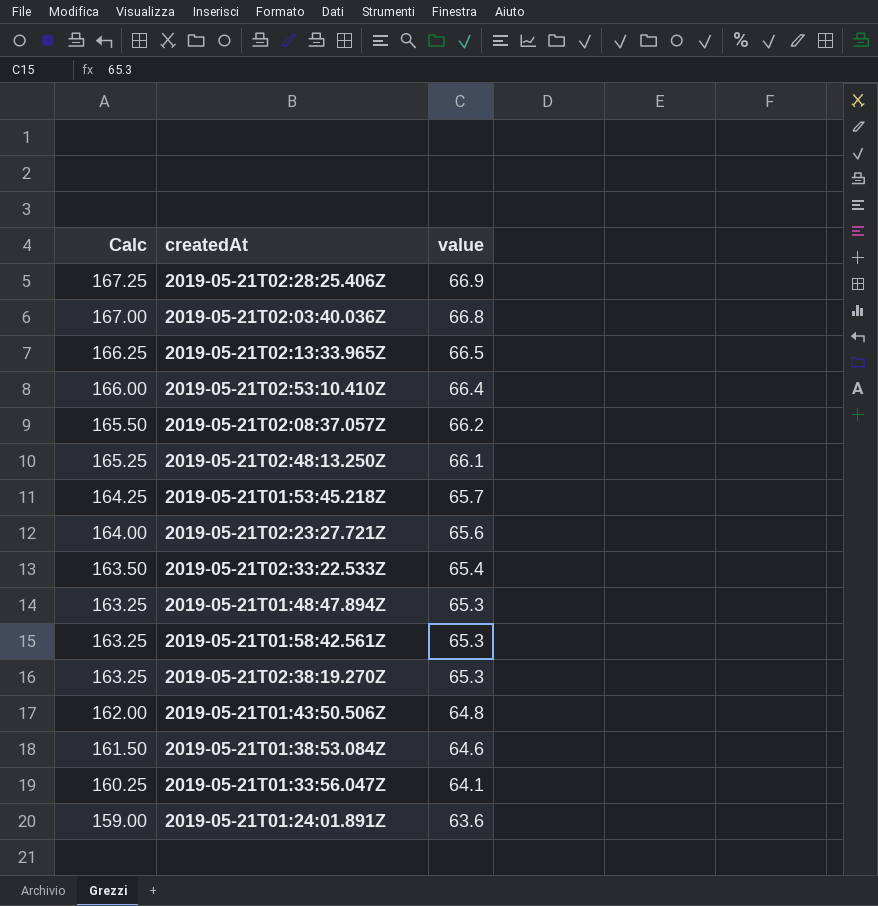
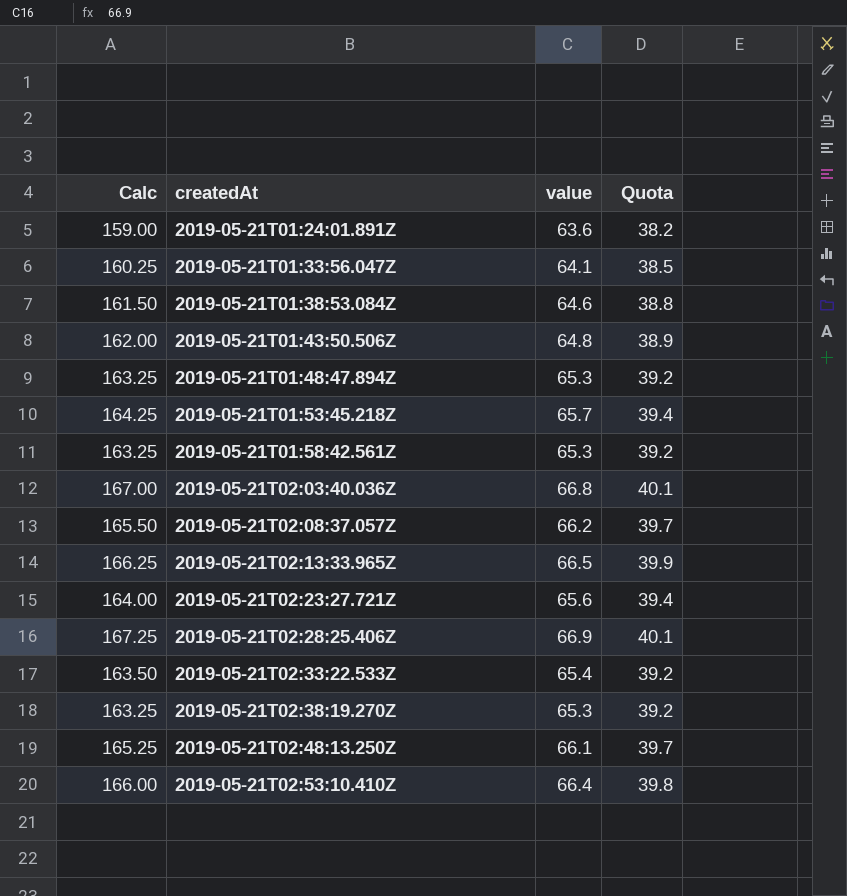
row order: Calc descending -> createdAt ascending
column Quota | formula: none -> [value] * 0.6

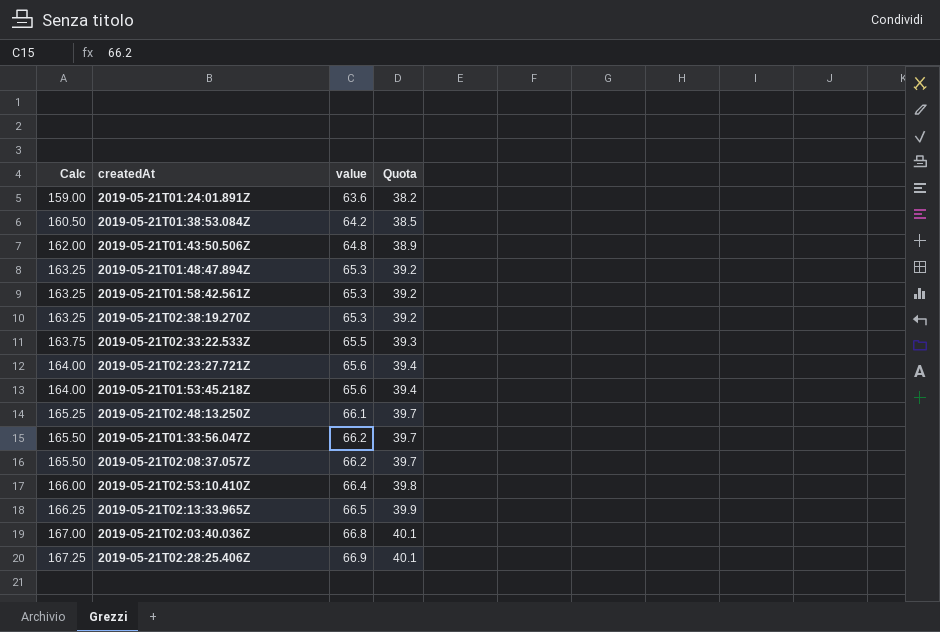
row order: createdAt ascending -> Calc ascending
2019-05-21T01:38:53.084Z | Calc: 161.50 -> 160.50
2019-05-21T01:38:53.084Z | value: 64.6 -> 64.2
2019-05-21T01:38:53.084Z | Quota: 38.8 -> 38.5
2019-05-21T02:33:22.533Z | Calc: 163.50 -> 163.75
2019-05-21T02:33:22.533Z | value: 65.4 -> 65.5
2019-05-21T02:33:22.533Z | Quota: 39.2 -> 39.3
2019-05-21T01:53:45.218Z | Calc: 164.25 -> 164.00
2019-05-21T01:53:45.218Z | value: 65.7 -> 65.6
2019-05-21T01:33:56.047Z | Calc: 160.25 -> 165.50
2019-05-21T01:33:56.047Z | value: 64.1 -> 66.2
2019-05-21T01:33:56.047Z | Quota: 38.5 -> 39.7

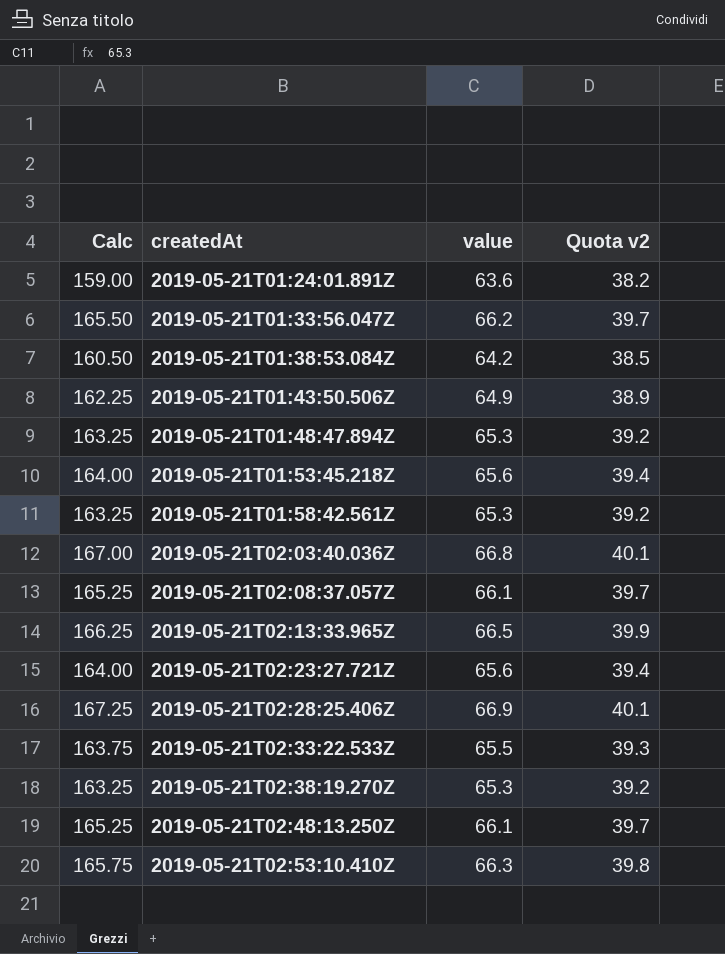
row order: Calc ascending -> createdAt ascending
column name: Quota -> Quota v2
2019-05-21T01:43:50.506Z | Calc: 162.00 -> 162.25
2019-05-21T01:43:50.506Z | value: 64.8 -> 64.9
2019-05-21T02:08:37.057Z | Calc: 165.50 -> 165.25
2019-05-21T02:08:37.057Z | value: 66.2 -> 66.1
2019-05-21T02:53:10.410Z | Calc: 166.00 -> 165.75
2019-05-21T02:53:10.410Z | value: 66.4 -> 66.3

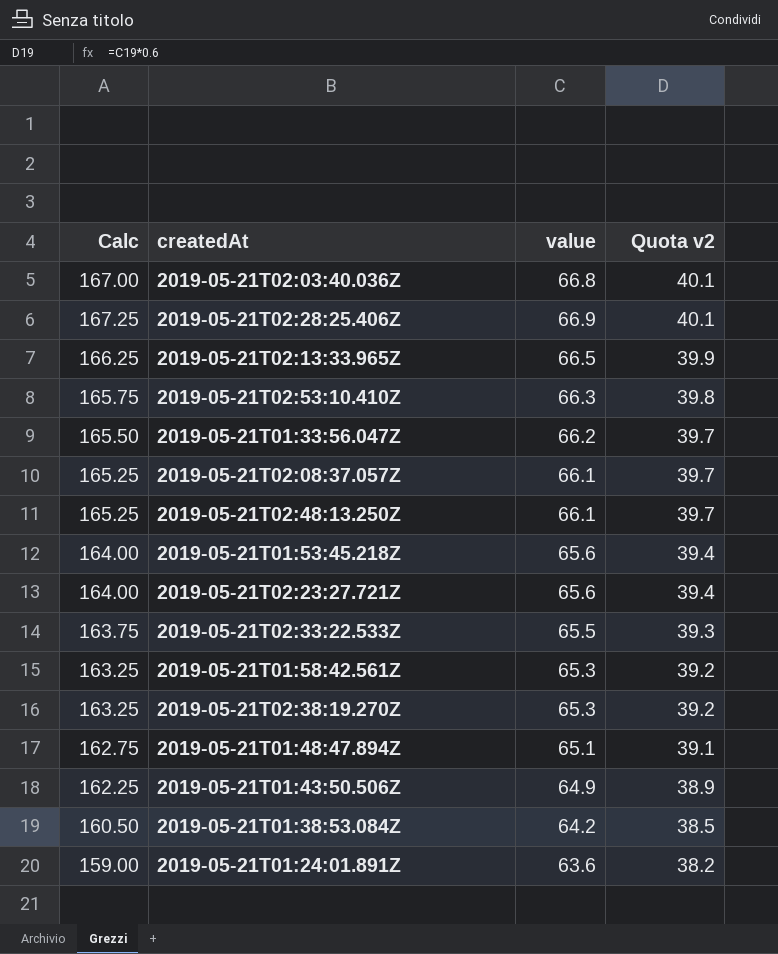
row order: createdAt ascending -> Quota v2 descending
2019-05-21T01:48:47.894Z | Calc: 163.25 -> 162.75
2019-05-21T01:48:47.894Z | value: 65.3 -> 65.1
2019-05-21T01:48:47.894Z | Quota v2: 39.2 -> 39.1

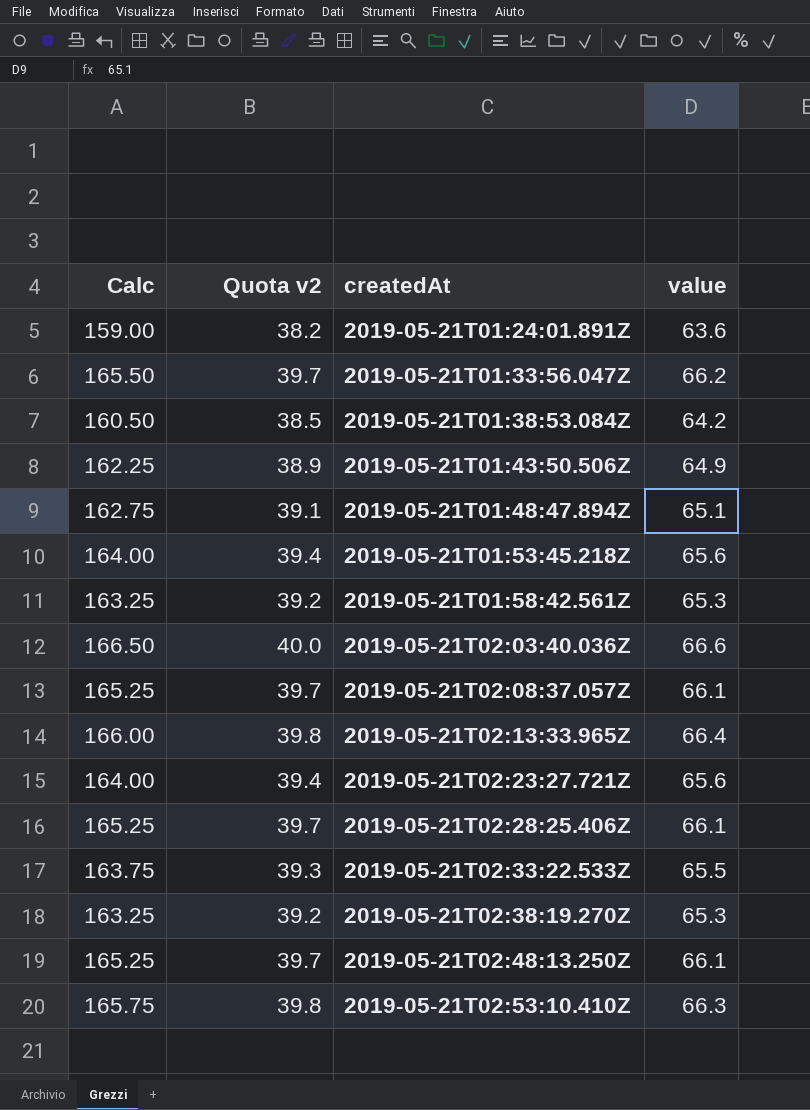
row order: Quota v2 descending -> createdAt ascending
column Quota v2 | position: 4 -> 2
2019-05-21T02:03:40.036Z | Calc: 167.00 -> 166.50
2019-05-21T02:03:40.036Z | Quota v2: 40.1 -> 40.0
2019-05-21T02:03:40.036Z | value: 66.8 -> 66.6
2019-05-21T02:13:33.965Z | Calc: 166.25 -> 166.00
2019-05-21T02:13:33.965Z | Quota v2: 39.9 -> 39.8
2019-05-21T02:13:33.965Z | value: 66.5 -> 66.4
2019-05-21T02:28:25.406Z | Calc: 167.25 -> 165.25
2019-05-21T02:28:25.406Z | Quota v2: 40.1 -> 39.7
2019-05-21T02:28:25.406Z | value: 66.9 -> 66.1

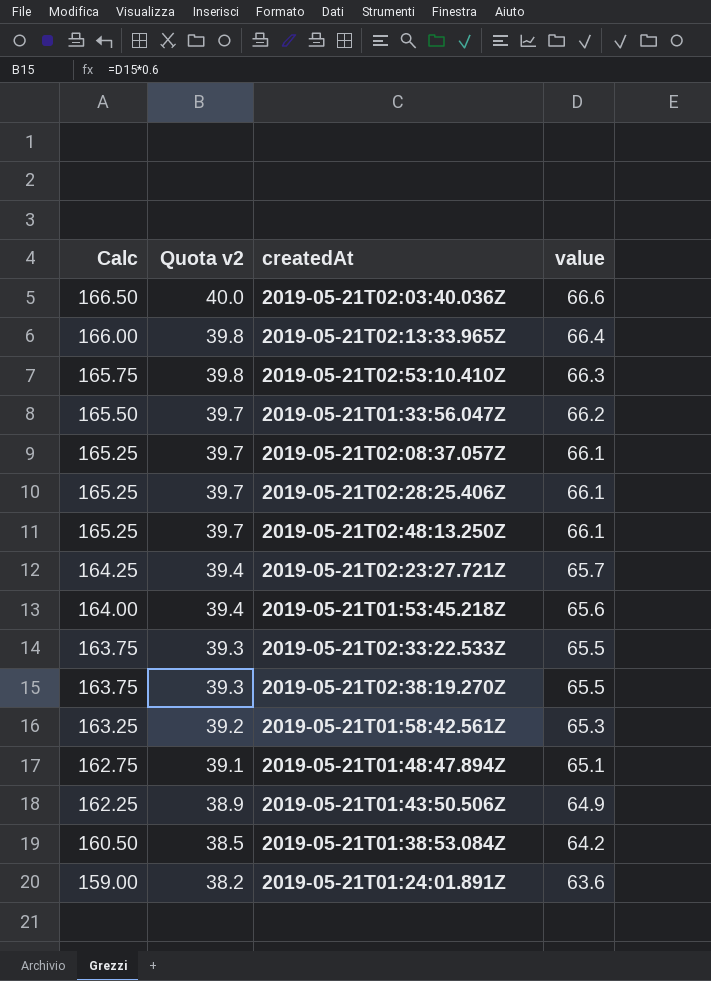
row order: createdAt ascending -> Calc descending
2019-05-21T02:23:27.721Z | Calc: 164.00 -> 164.25
2019-05-21T02:23:27.721Z | value: 65.6 -> 65.7
2019-05-21T02:38:19.270Z | Calc: 163.25 -> 163.75
2019-05-21T02:38:19.270Z | Quota v2: 39.2 -> 39.3
2019-05-21T02:38:19.270Z | value: 65.3 -> 65.5

